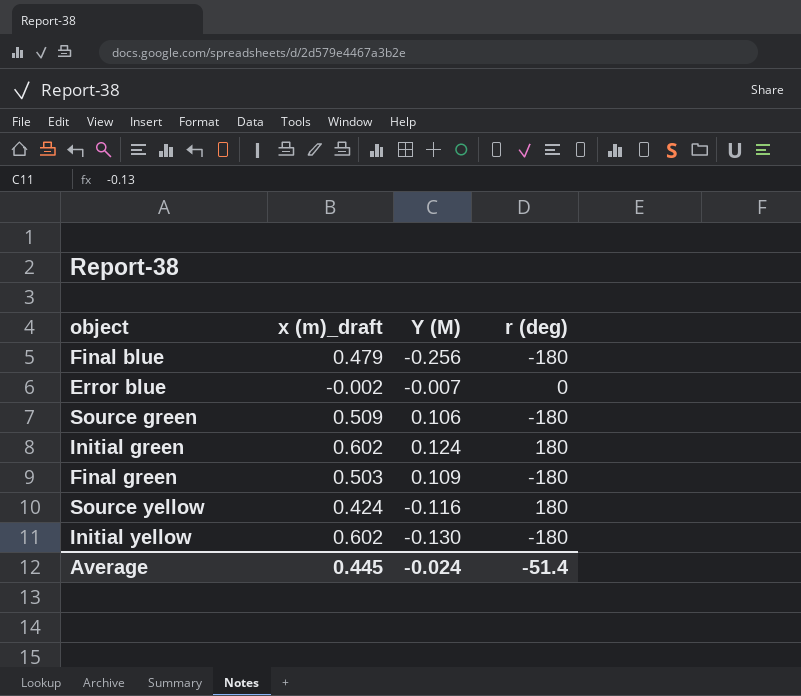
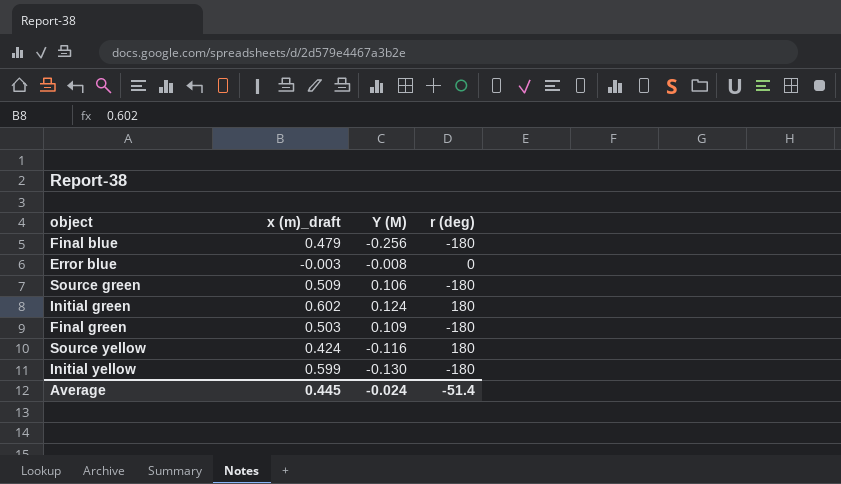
Error blue | x (m)_draft: -0.002 -> -0.003
Error blue | Y (M): -0.007 -> -0.008
Initial yellow | x (m)_draft: 0.602 -> 0.599

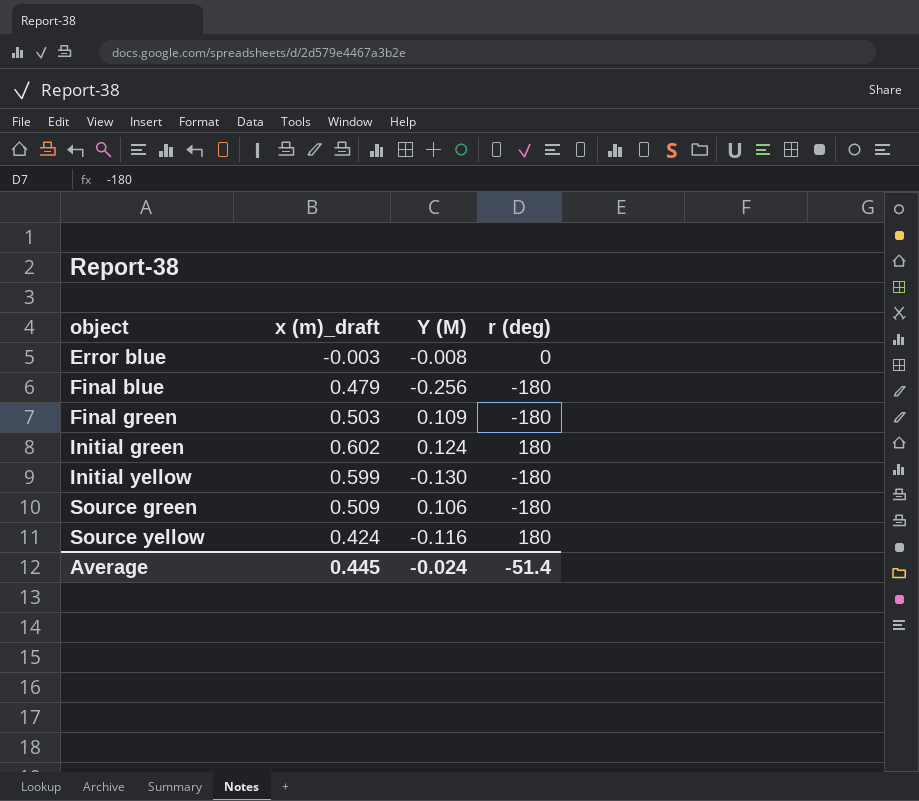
row order: none -> object ascending

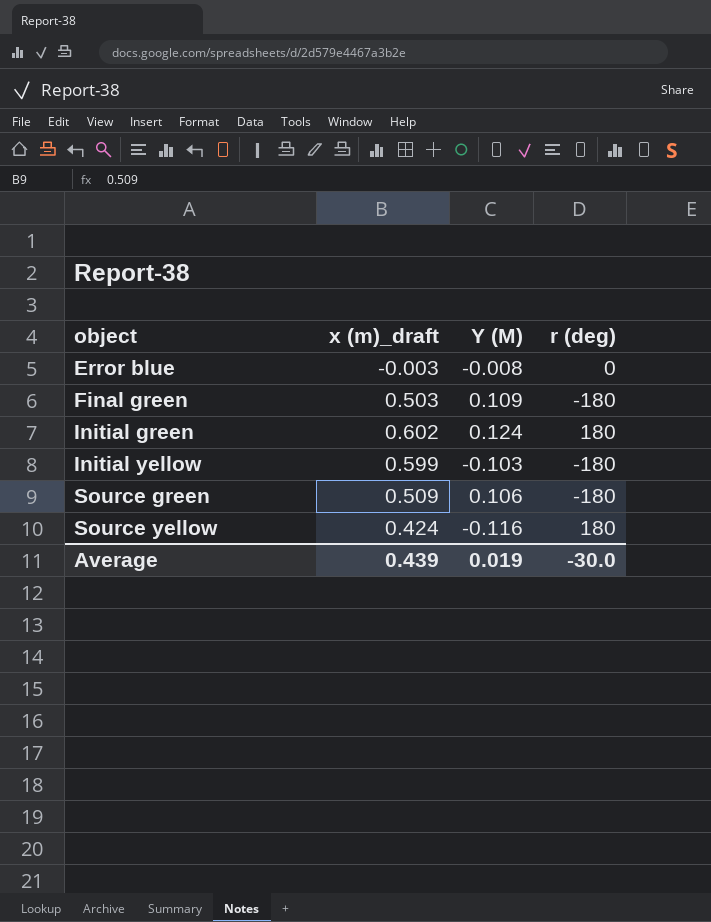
row Final blue: 0.479 | -0.256 | -180 -> none
Initial yellow | Y (M): -0.130 -> -0.103
Average | x (m)_draft: 0.445 -> 0.439
Average | Y (M): -0.024 -> 0.019
Average | r (deg): -51.4 -> -30.0

